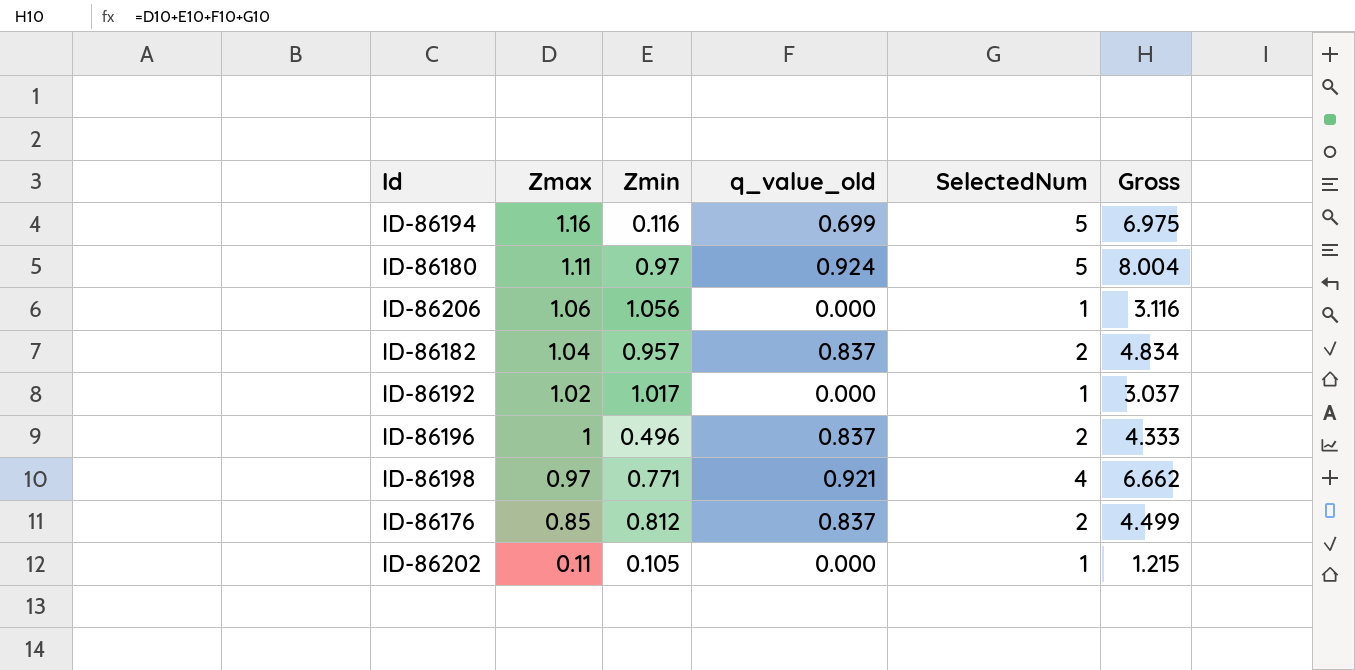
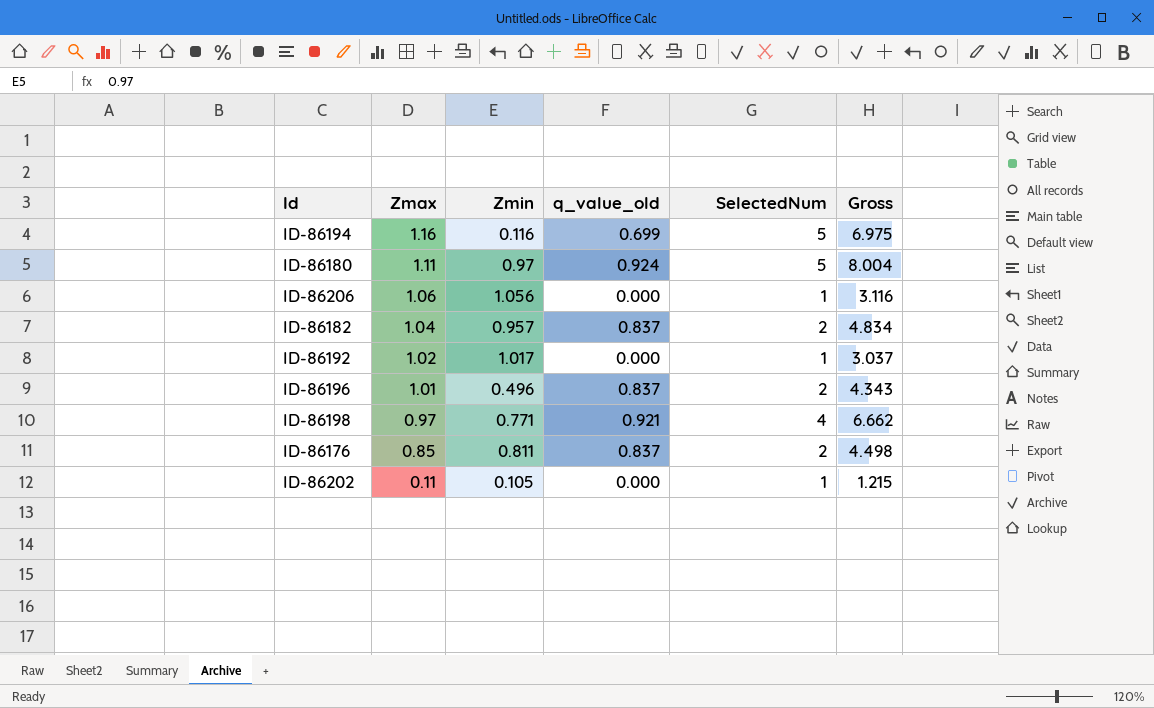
ID-86196 | Zmax: 1 -> 1.01
ID-86196 | Gross: 4.333 -> 4.343
ID-86176 | Zmin: 0.812 -> 0.811
ID-86176 | Gross: 4.499 -> 4.498

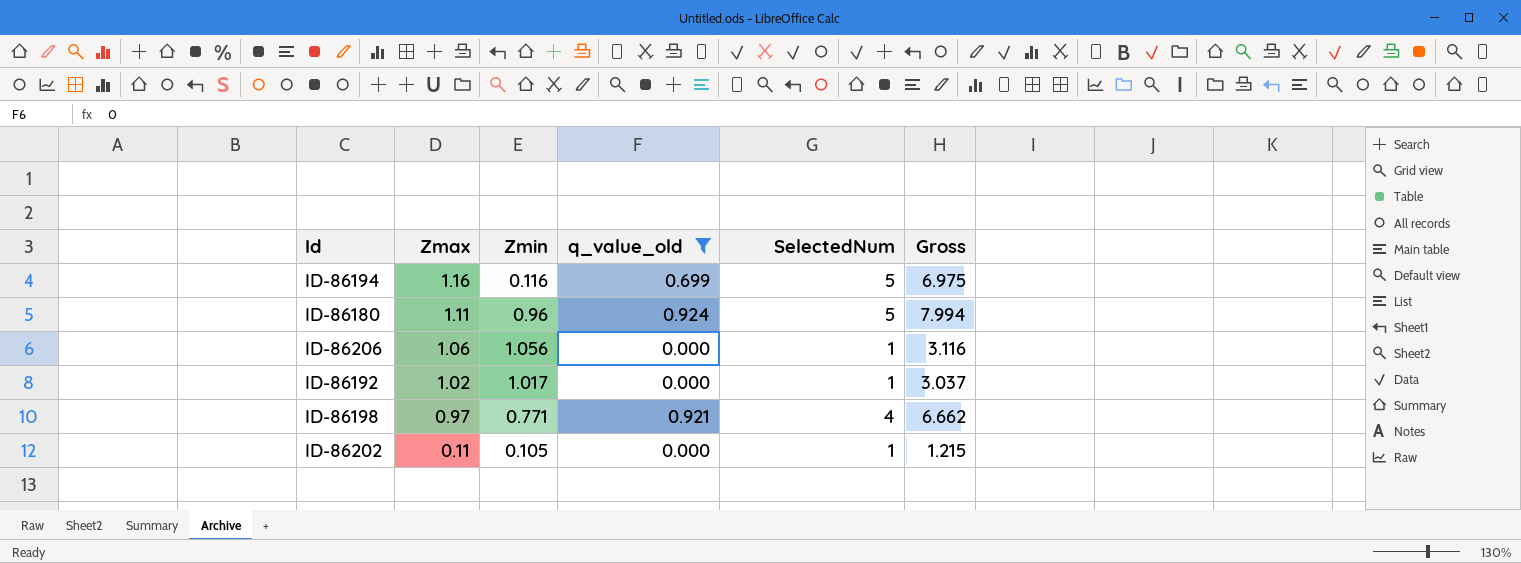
filter: none -> q_value_old != 0.837
ID-86180 | Zmin: 0.97 -> 0.96
ID-86180 | Gross: 8.004 -> 7.994

